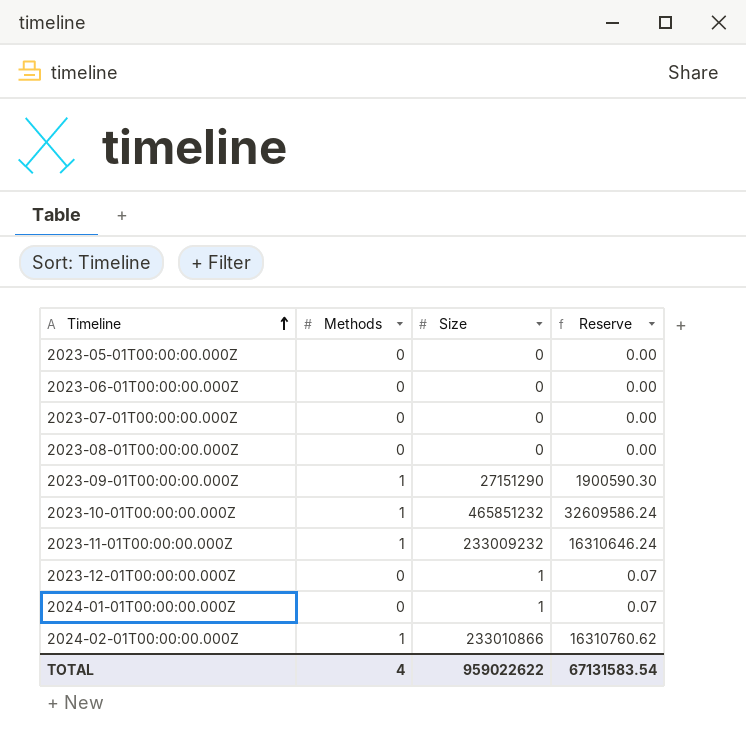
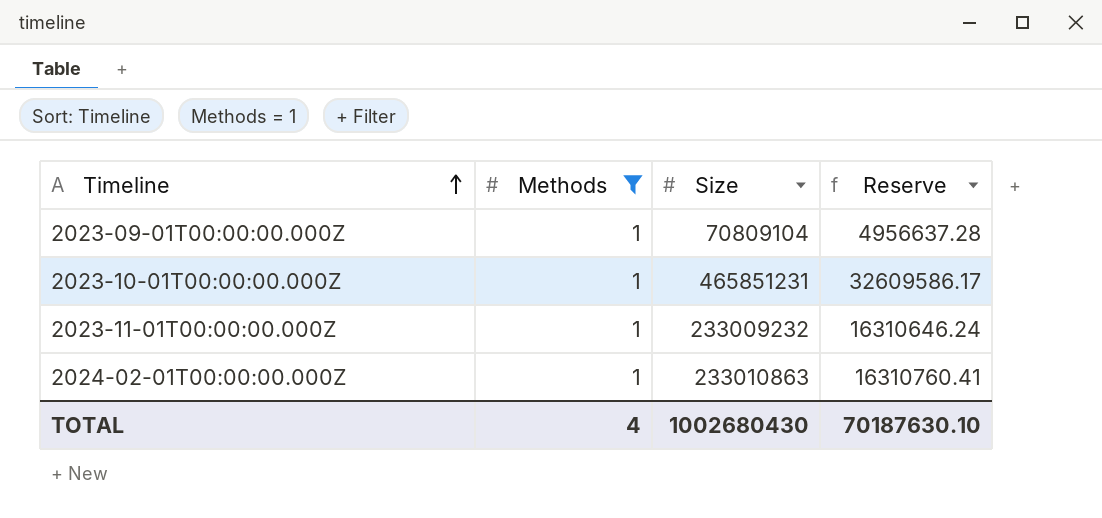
filter: none -> Methods = 1
2023-09-01T00:00:00.000Z | Size: 27151290 -> 70809104
2023-09-01T00:00:00.000Z | Reserve: 1900590.30 -> 4956637.28
2023-10-01T00:00:00.000Z | Size: 465851232 -> 465851231
2023-10-01T00:00:00.000Z | Reserve: 32609586.24 -> 32609586.17
2024-02-01T00:00:00.000Z | Size: 233010866 -> 233010863
2024-02-01T00:00:00.000Z | Reserve: 16310760.62 -> 16310760.41
TOTAL | Size: 959022622 -> 1002680430
TOTAL | Reserve: 67131583.54 -> 70187630.10

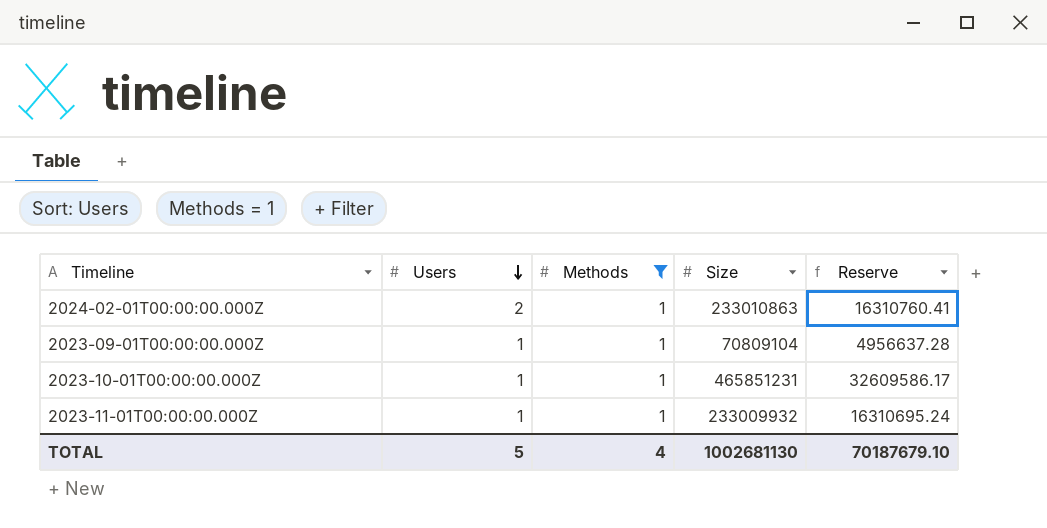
row order: Timeline ascending -> Users descending
column Users | position: none -> 2
2023-11-01T00:00:00.000Z | Size: 233009232 -> 233009932
2023-11-01T00:00:00.000Z | Reserve: 16310646.24 -> 16310695.24
TOTAL | Size: 1002680430 -> 1002681130
TOTAL | Reserve: 70187630.10 -> 70187679.10

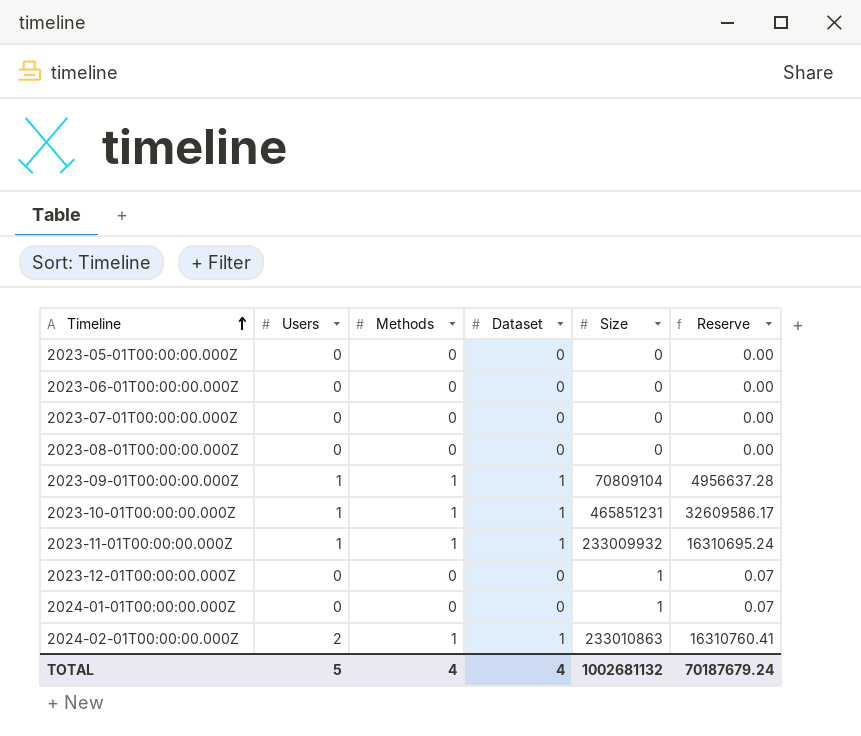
filter: Methods = 1 -> none
row order: Users descending -> Timeline ascending
column Dataset | position: none -> 4
TOTAL | Size: 1002681130 -> 1002681132
TOTAL | Reserve: 70187679.10 -> 70187679.24

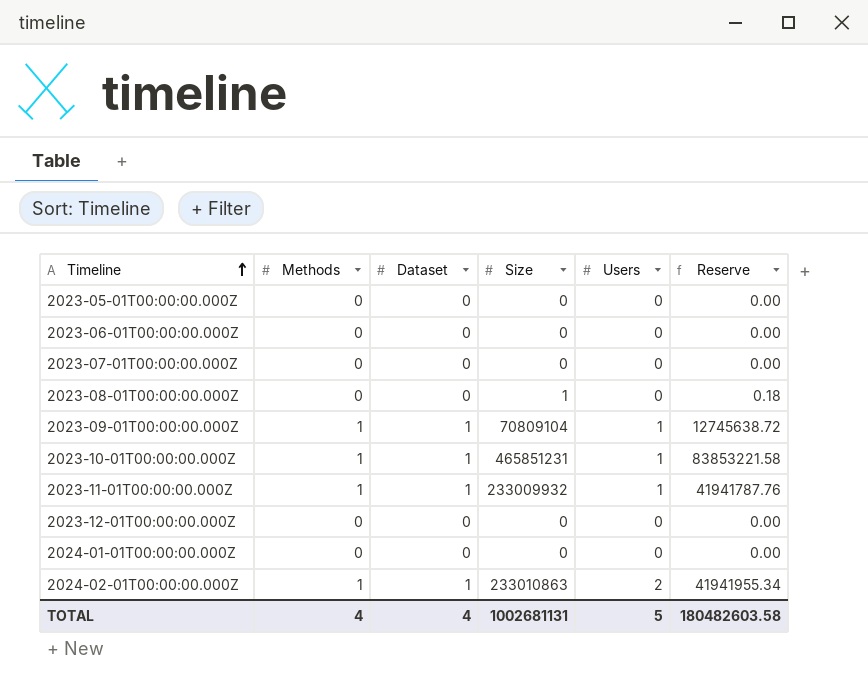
column Users | position: 2 -> 5
column Reserve | formula: [Size] * 0.07 -> [Size] * 0.18
2023-08-01T00:00:00.000Z | Size: 0 -> 1
2023-12-01T00:00:00.000Z | Size: 1 -> 0
2024-01-01T00:00:00.000Z | Size: 1 -> 0
TOTAL | Size: 1002681132 -> 1002681131
TOTAL | Reserve: 70187679.24 -> 180482603.58

